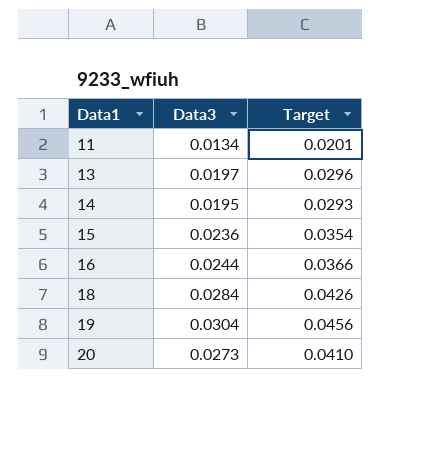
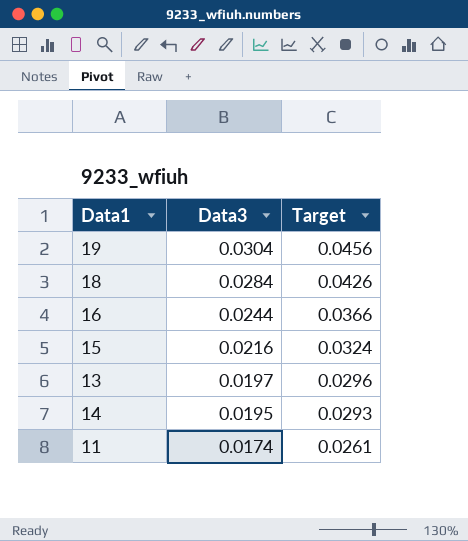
row order: Data1 ascending -> Data3 descending
row 20: 0.0273 | 0.0410 -> none
15 | Data3: 0.0236 -> 0.0216
15 | Target: 0.0354 -> 0.0324
11 | Data3: 0.0134 -> 0.0174
11 | Target: 0.0201 -> 0.0261

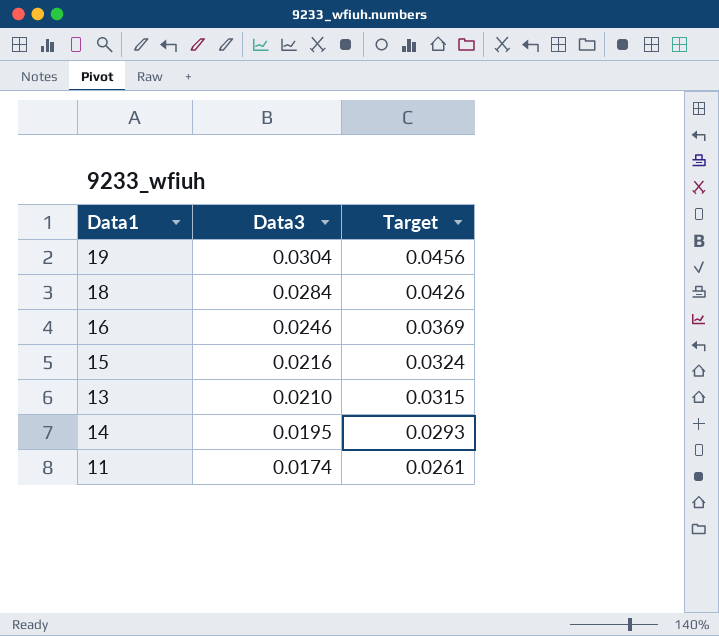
16 | Data3: 0.0244 -> 0.0246
16 | Target: 0.0366 -> 0.0369
13 | Data3: 0.0197 -> 0.0210
13 | Target: 0.0296 -> 0.0315

